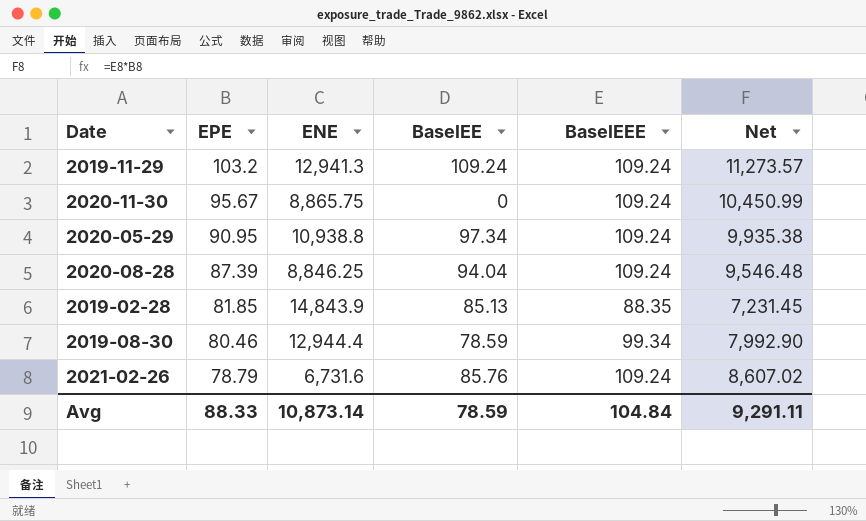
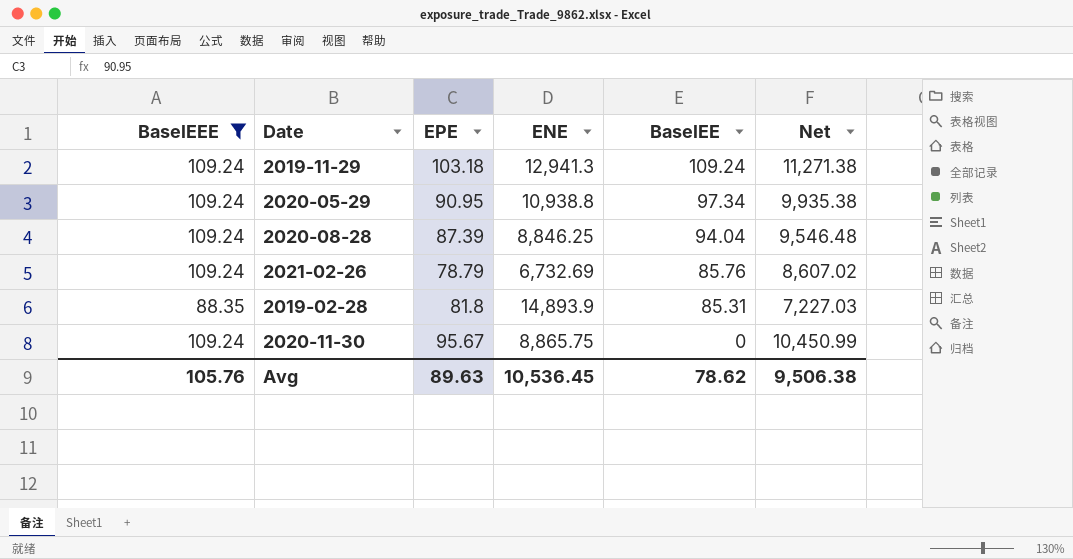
filter: none -> BaselEEE != 99.34
row order: EPE descending -> BaselEE descending
column BaselEEE | position: 5 -> 1
2019-11-29 | EPE: 103.2 -> 103.18
2019-11-29 | Net: 11,273.57 -> 11,271.38
2021-02-26 | ENE: 6,731.6 -> 6,732.69
2019-02-28 | EPE: 81.85 -> 81.8
2019-02-28 | ENE: 14,843.9 -> 14,893.9
2019-02-28 | BaselEE: 85.13 -> 85.31
2019-02-28 | Net: 7,231.45 -> 7,227.03
Avg | BaselEEE: 104.84 -> 105.76
Avg | EPE: 88.33 -> 89.63
Avg | ENE: 10,873.14 -> 10,536.45
Avg | BaselEE: 78.59 -> 78.62
Avg | Net: 9,291.11 -> 9,506.38

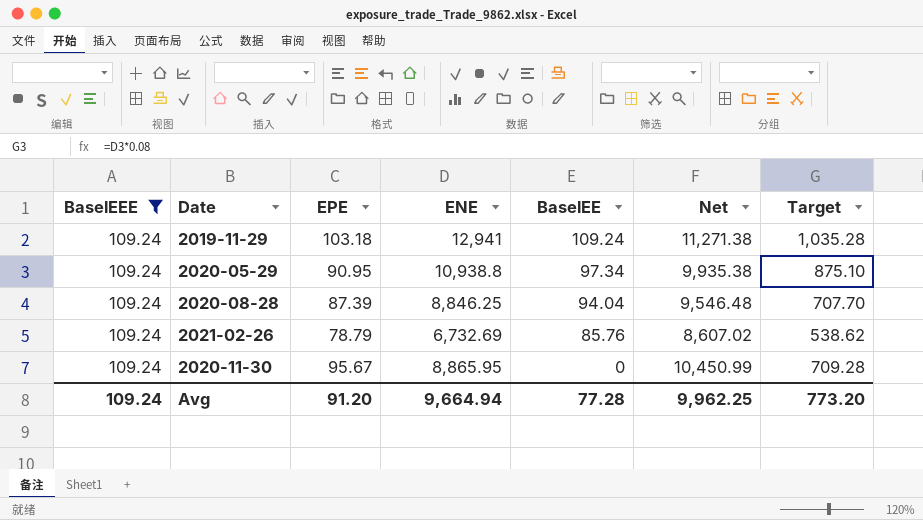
column Target | formula: none -> [ENE] * 0.08
row 2019-02-28: 88.35 | 81.8 | 14,893.9 | 85.31 | 7,227.03 -> none
2019-11-29 | ENE: 12,941.3 -> 12,941
2020-11-30 | ENE: 8,865.75 -> 8,865.95
Avg | BaselEEE: 105.76 -> 109.24
Avg | EPE: 89.63 -> 91.20
Avg | ENE: 10,536.45 -> 9,664.94
Avg | BaselEE: 78.62 -> 77.28
Avg | Net: 9,506.38 -> 9,962.25

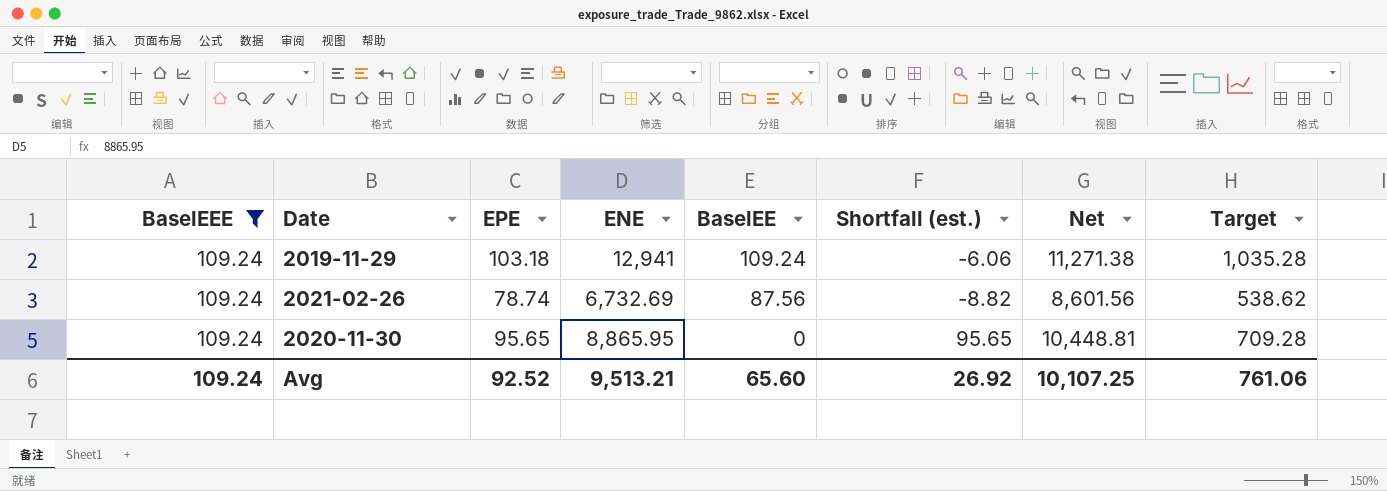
column Shortfall (est.) | formula: none -> [EPE] - [BaselEE]
row 2020-05-29: 109.24 | 90.95 | 10,938.8 | 97.34 | 9,935.38 | 875.10 -> none
row 2020-08-28: 109.24 | 87.39 | 8,846.25 | 94.04 | 9,546.48 | 707.70 -> none
2021-02-26 | EPE: 78.79 -> 78.74
2021-02-26 | BaselEE: 85.76 -> 87.56
2021-02-26 | Net: 8,607.02 -> 8,601.56
2020-11-30 | EPE: 95.67 -> 95.65
2020-11-30 | Net: 10,450.99 -> 10,448.81
Avg | EPE: 91.20 -> 92.52
Avg | ENE: 9,664.94 -> 9,513.21
Avg | BaselEE: 77.28 -> 65.60
Avg | Net: 9,962.25 -> 10,107.25
Avg | Target: 773.20 -> 761.06

